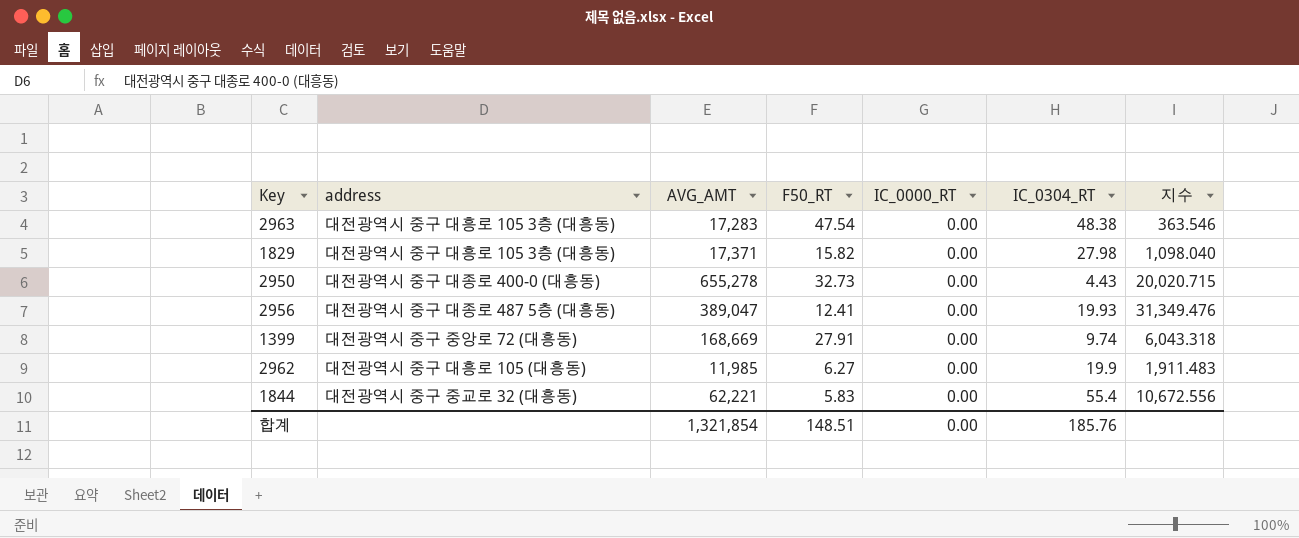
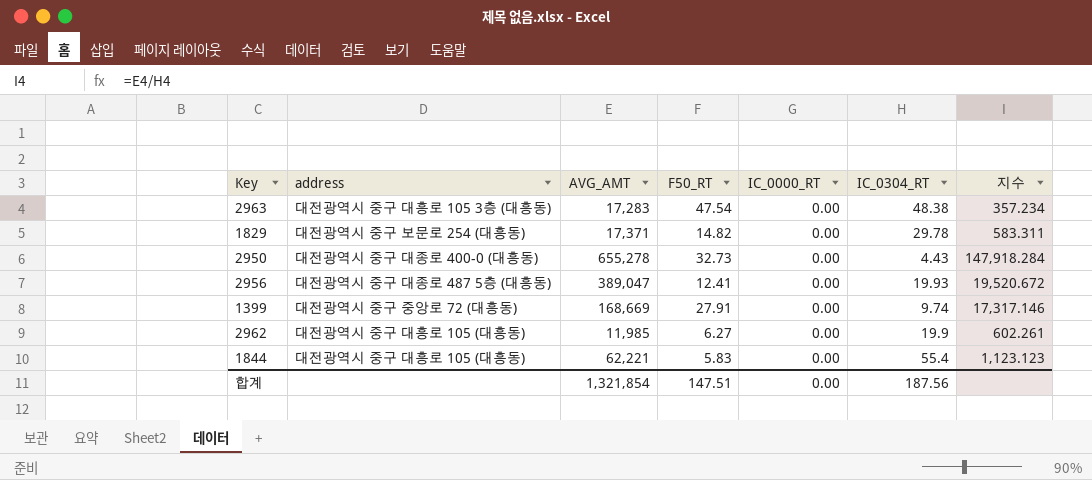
column 지수 | formula: [AVG_AMT] / [F50_RT] -> [AVG_AMT] / [IC_0304_RT]
1829 | address: 대전광역시 중구 대흥로 105 3층 (대흥동) -> 대전광역시 중구 보문로 254 (대흥동)
1829 | F50_RT: 15.82 -> 14.82
1829 | IC_0304_RT: 27.98 -> 29.78
1844 | address: 대전광역시 중구 중교로 32 (대흥동) -> 대전광역시 중구 대흥로 105 (대흥동)
합계 | F50_RT: 148.51 -> 147.51
합계 | IC_0304_RT: 185.76 -> 187.56

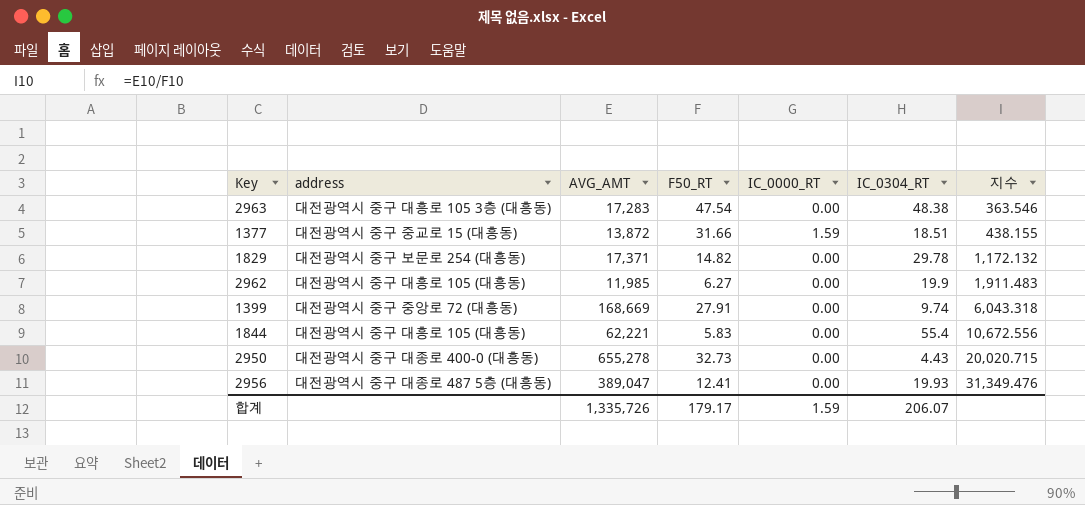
row order: none -> 지수 ascending
column 지수 | formula: [AVG_AMT] / [IC_0304_RT] -> [AVG_AMT] / [F50_RT]
row 1377: none -> 대전광역시 중구 중교로 15 (대흥동) | 13,872 | 31.66 | 1.59 | 18.51 | 438.155
합계 | AVG_AMT: 1,321,854 -> 1,335,726
합계 | F50_RT: 147.51 -> 179.17
합계 | IC_0000_RT: 0.00 -> 1.59
합계 | IC_0304_RT: 187.56 -> 206.07

